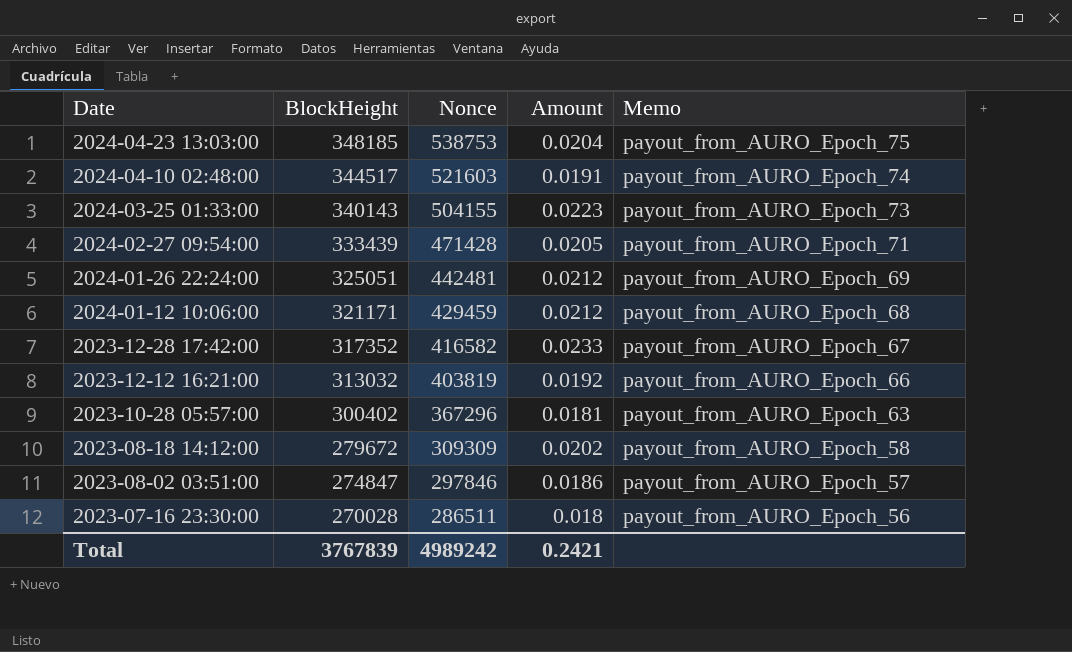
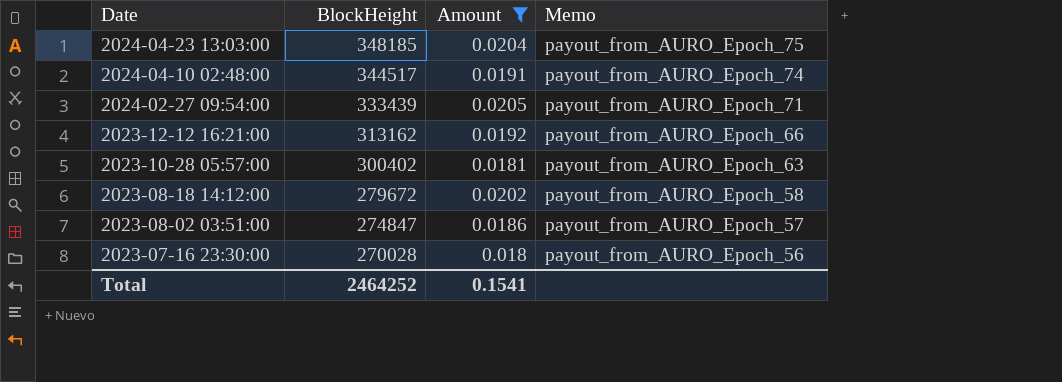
filter: none -> Amount <= 0.0205
column Nonce | position: 3 -> none
2023-12-12 16:21:00 | BlockHeight: 313032 -> 313162
Total | BlockHeight: 3767839 -> 2464252
Total | Amount: 0.2421 -> 0.1541

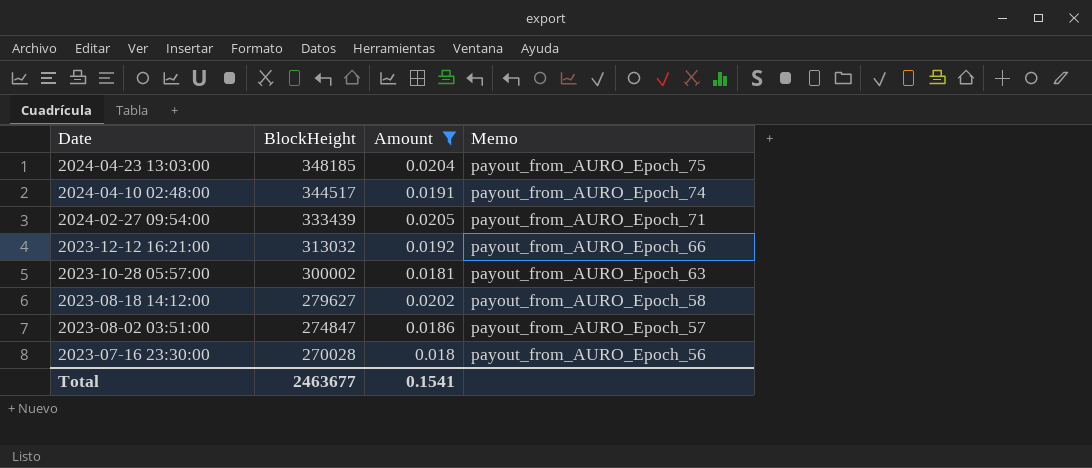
2023-12-12 16:21:00 | BlockHeight: 313162 -> 313032
2023-10-28 05:57:00 | BlockHeight: 300402 -> 300002
2023-08-18 14:12:00 | BlockHeight: 279672 -> 279627
Total | BlockHeight: 2464252 -> 2463677

